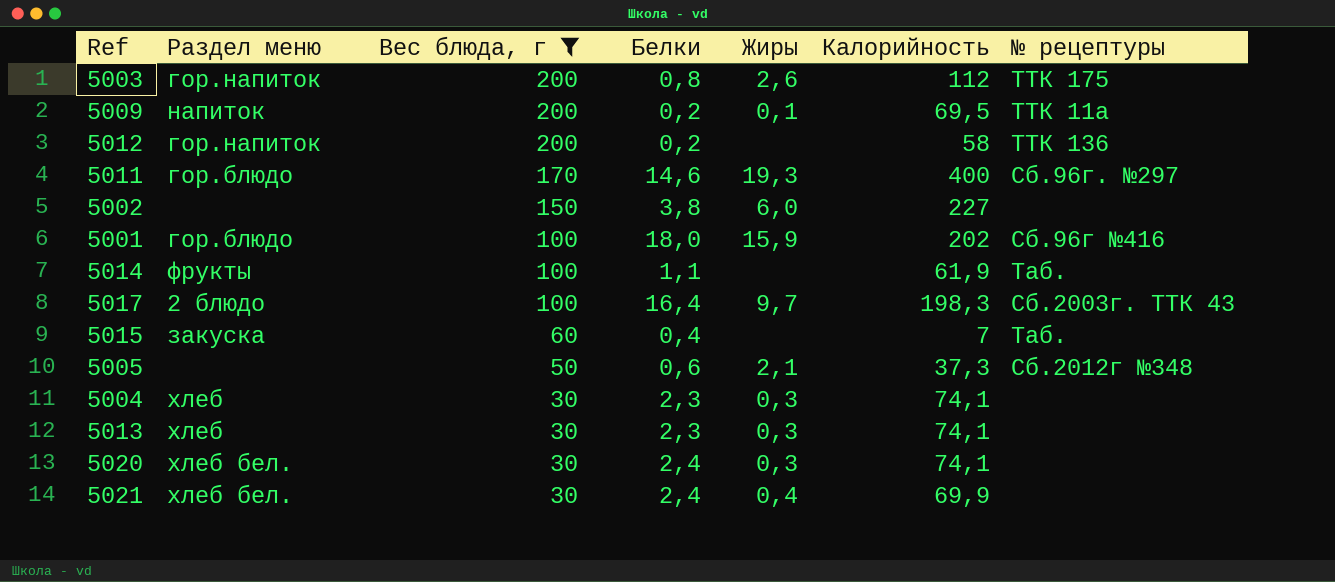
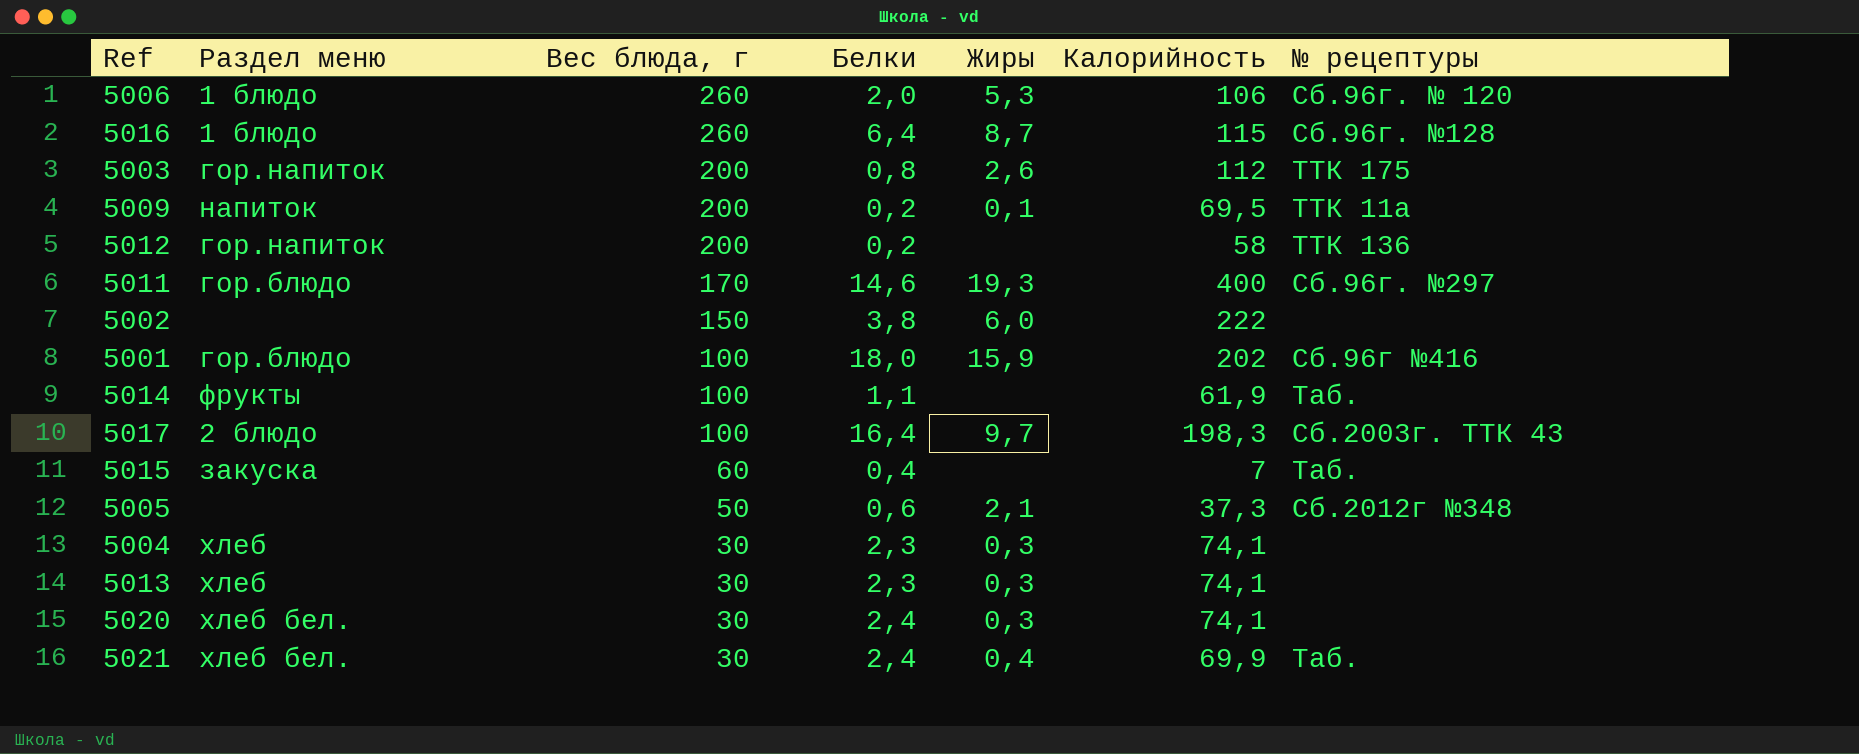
filter: Вес блюда, г != 260 -> none
5002 | Калорийность: 227 -> 222
5021 | № рецептуры: none -> Таб.

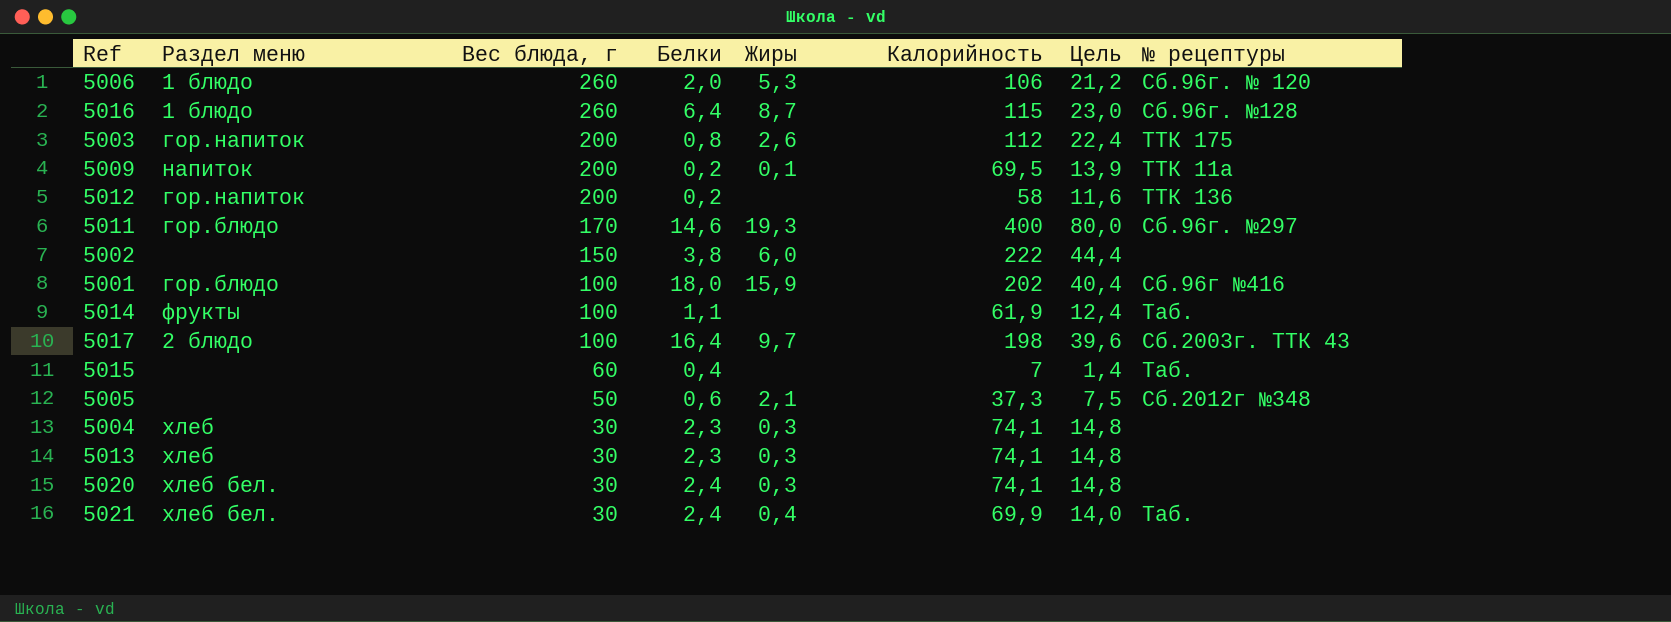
column Цель | formula: none -> [Калорийность] * 0,2
5017 | Калорийность: 198,3 -> 198
5015 | Раздел меню: закуска -> none

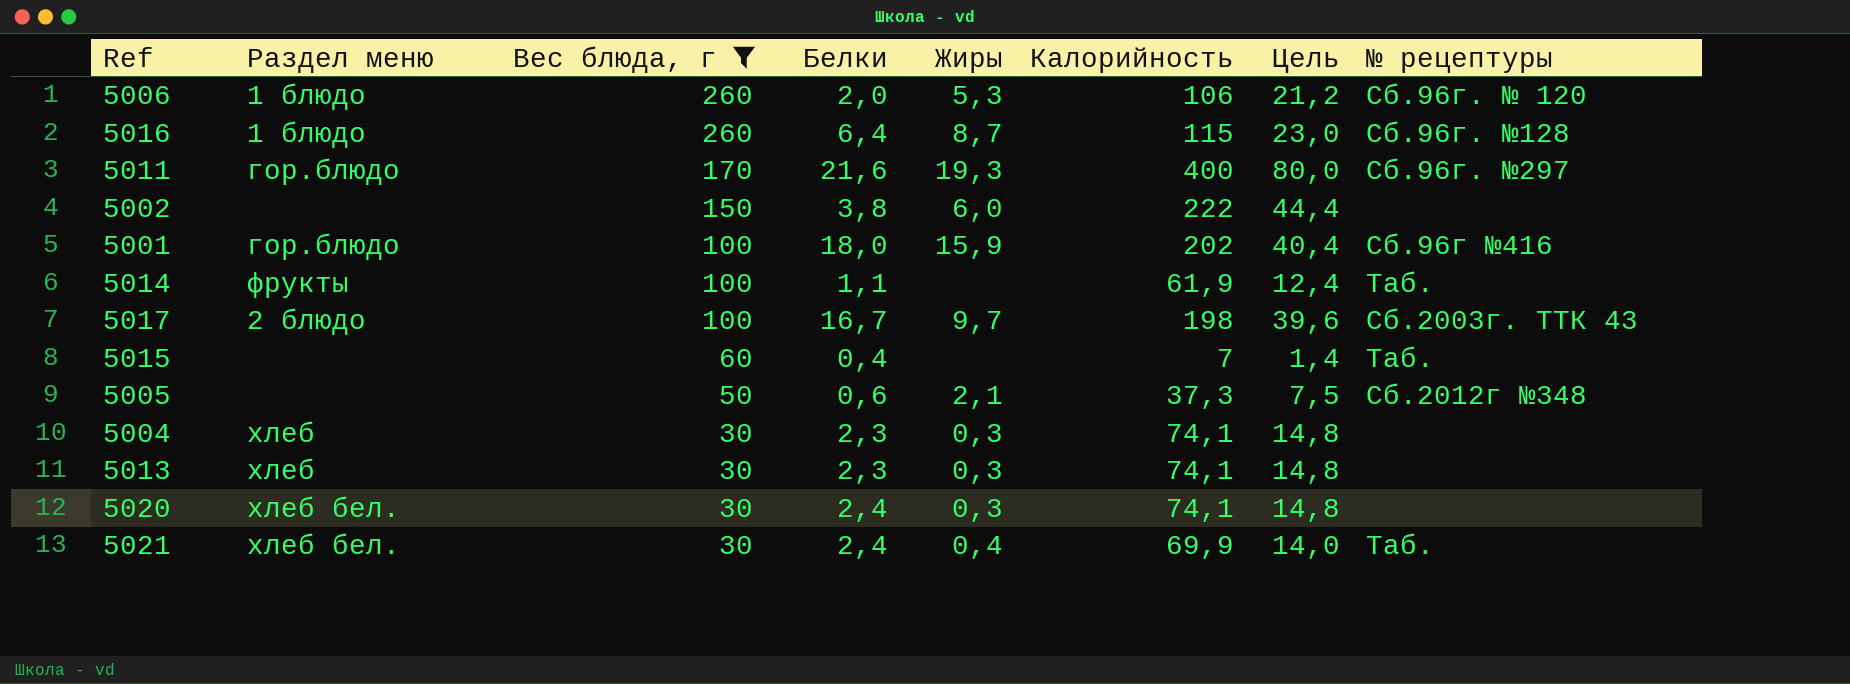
filter: none -> Вес блюда, г != 200
5011 | Белки: 14,6 -> 21,6
5017 | Белки: 16,4 -> 16,7

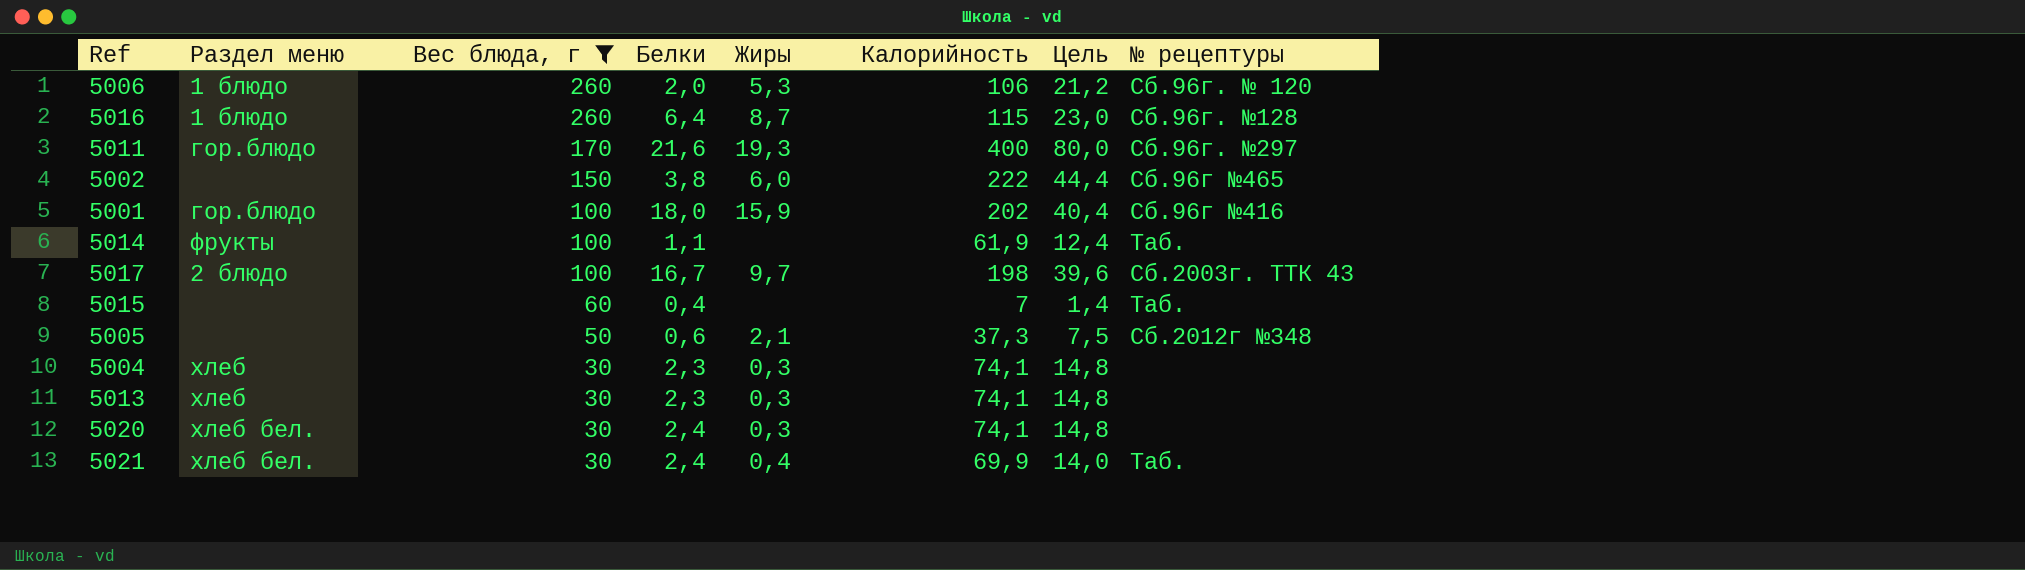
5002 | № рецептуры: none -> Сб.96г №465

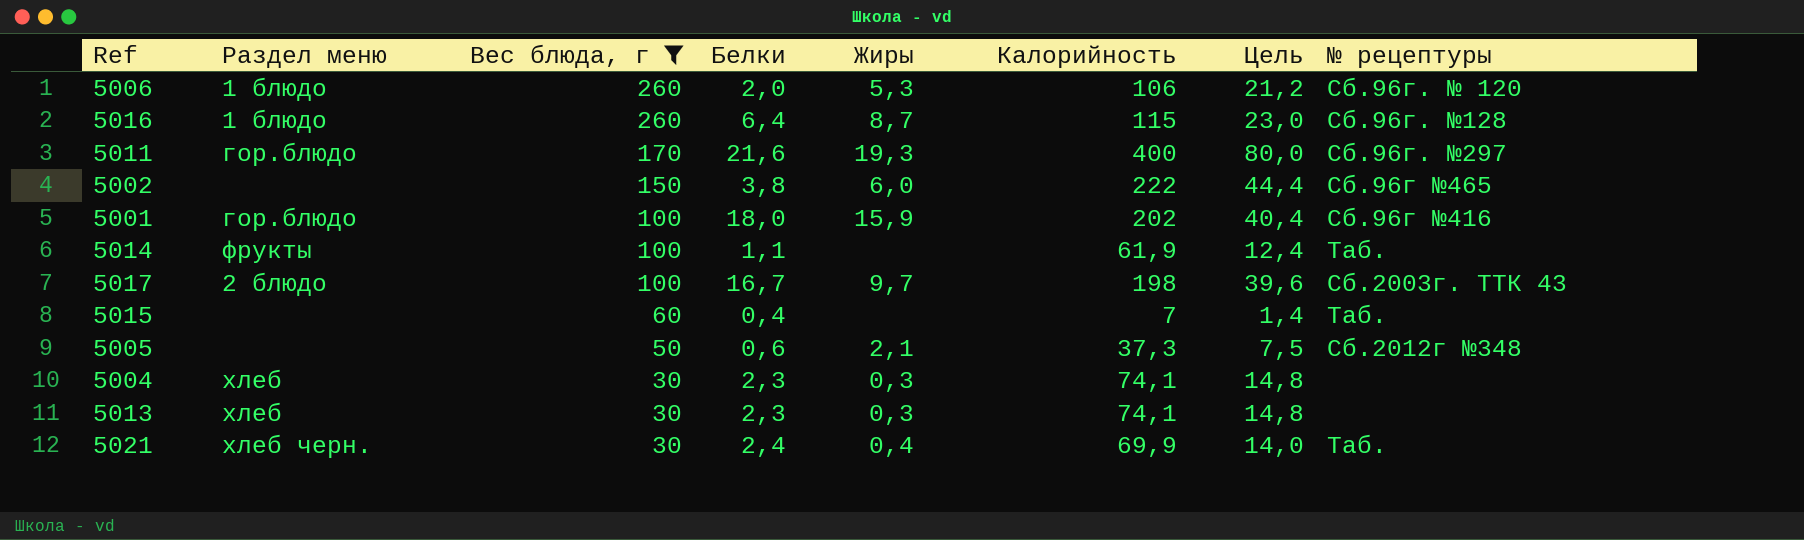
row 5020: хлеб бел. | 30 | 2,4 | 0,3 | 74,1 | 14,8 | none -> none
5021 | Раздел меню: хлеб бел. -> хлеб черн.

